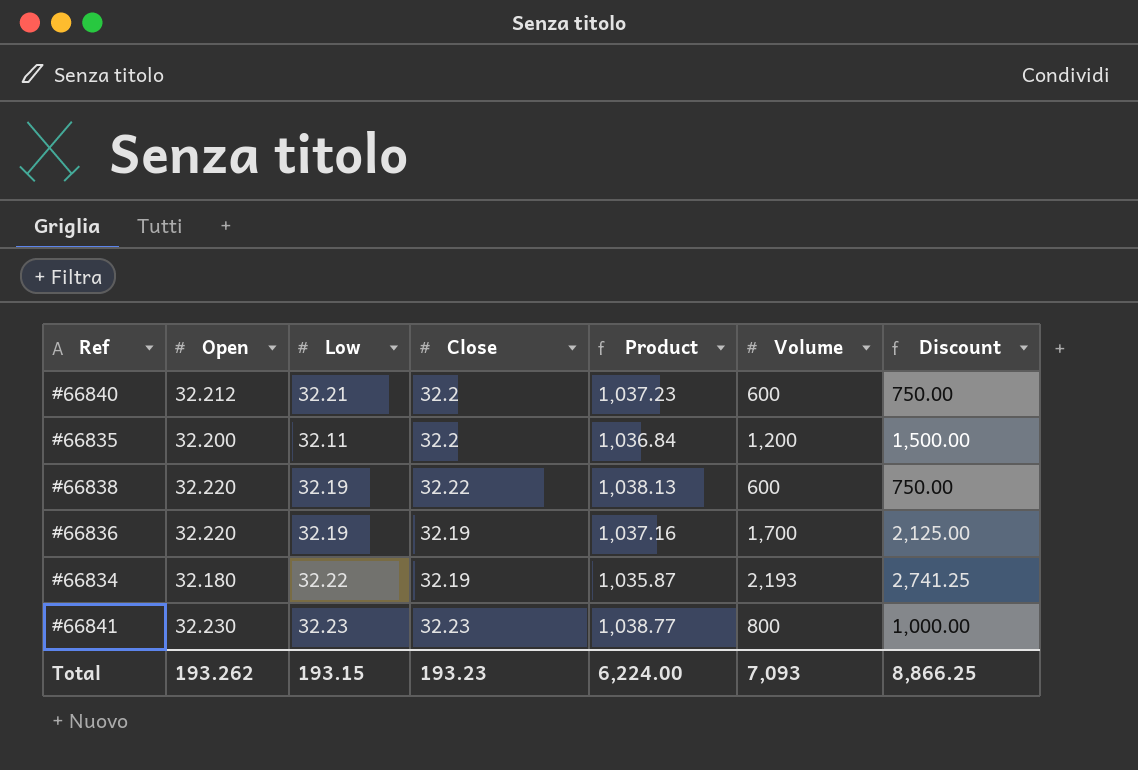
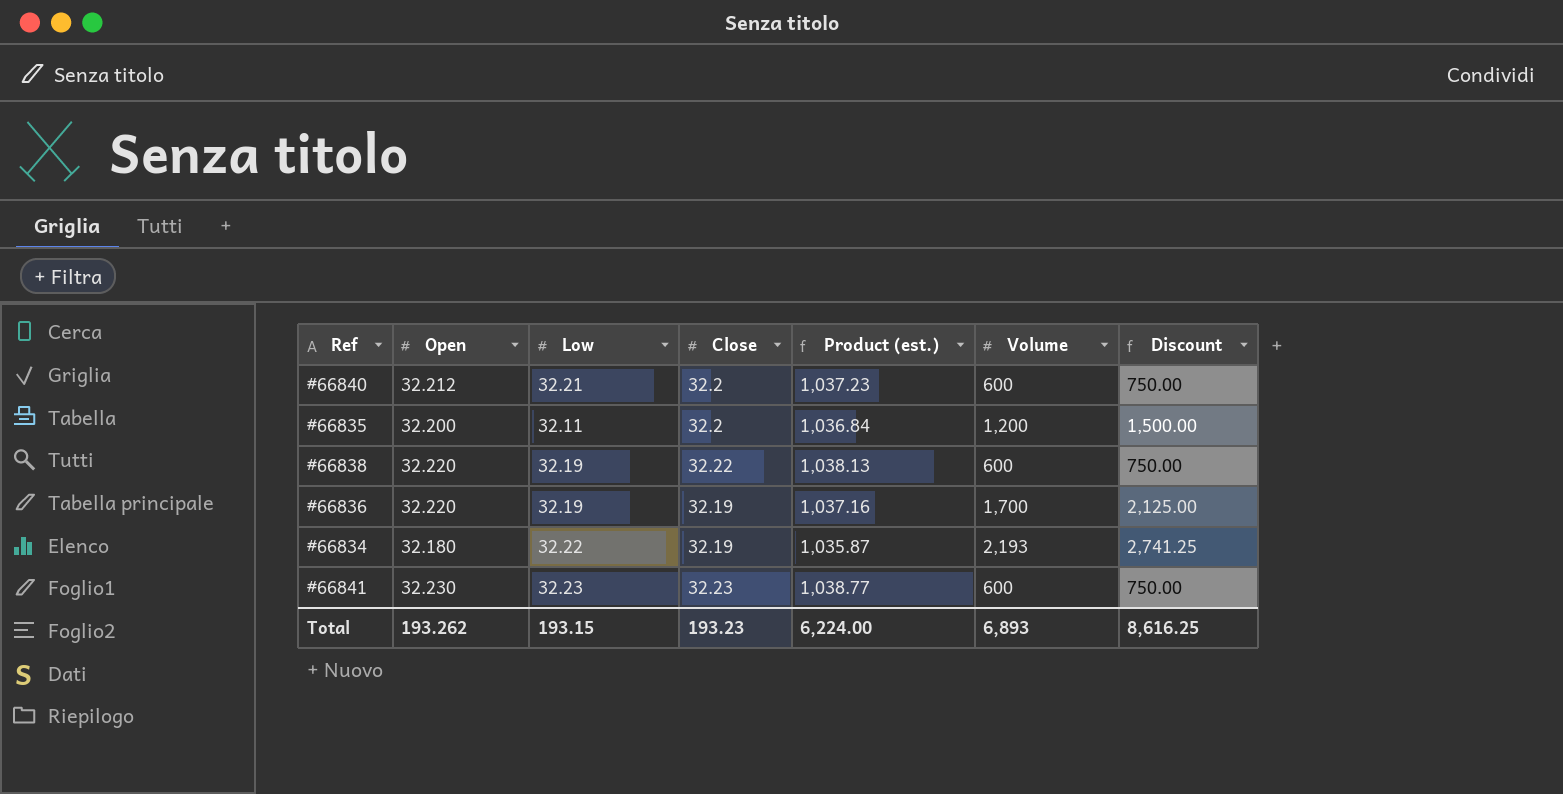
column name: Product -> Product (est.)
#66841 | Volume: 800 -> 600
#66841 | Discount: 1,000.00 -> 750.00
Total | Volume: 7,093 -> 6,893
Total | Discount: 8,866.25 -> 8,616.25

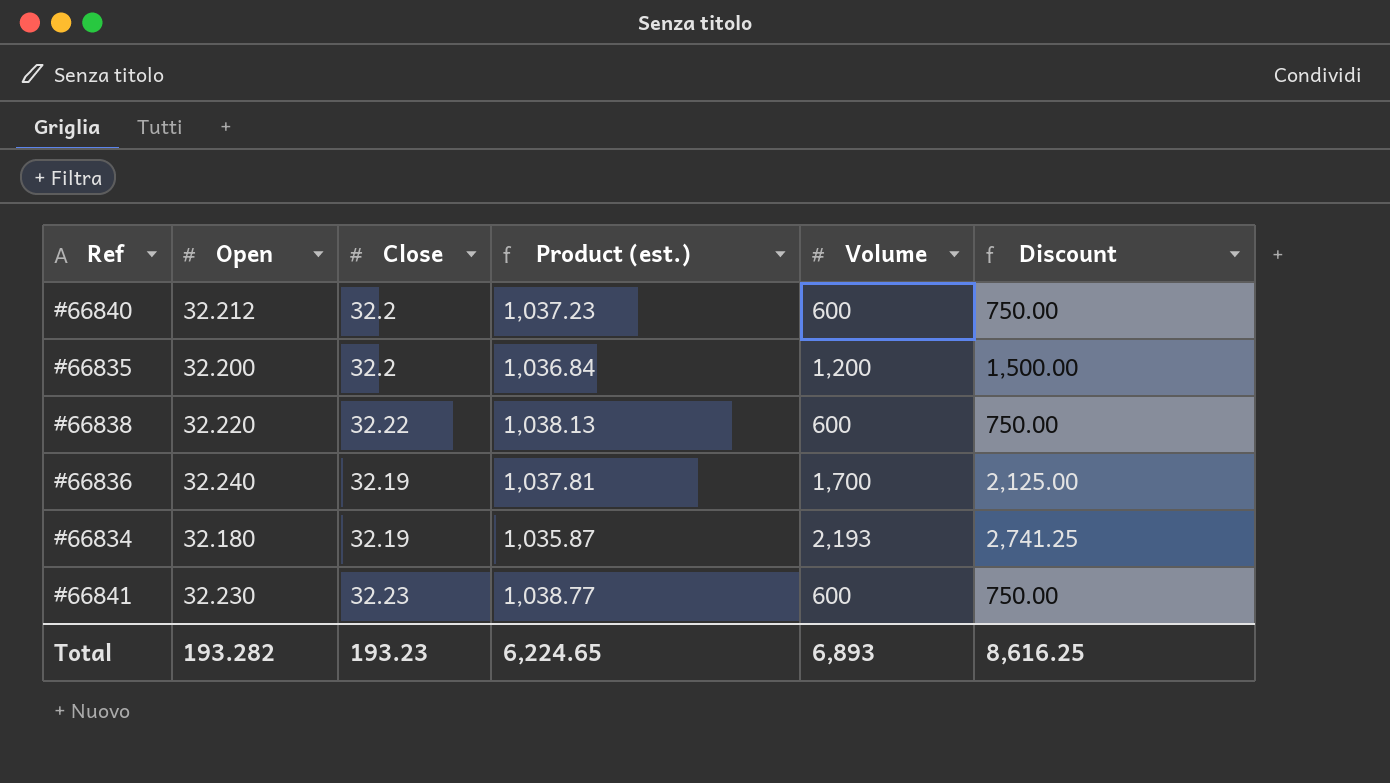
column Low | position: 3 -> none
#66836 | Open: 32.220 -> 32.240
#66836 | Product (est.): 1,037.16 -> 1,037.81
Total | Open: 193.262 -> 193.282
Total | Product (est.): 6,224.00 -> 6,224.65

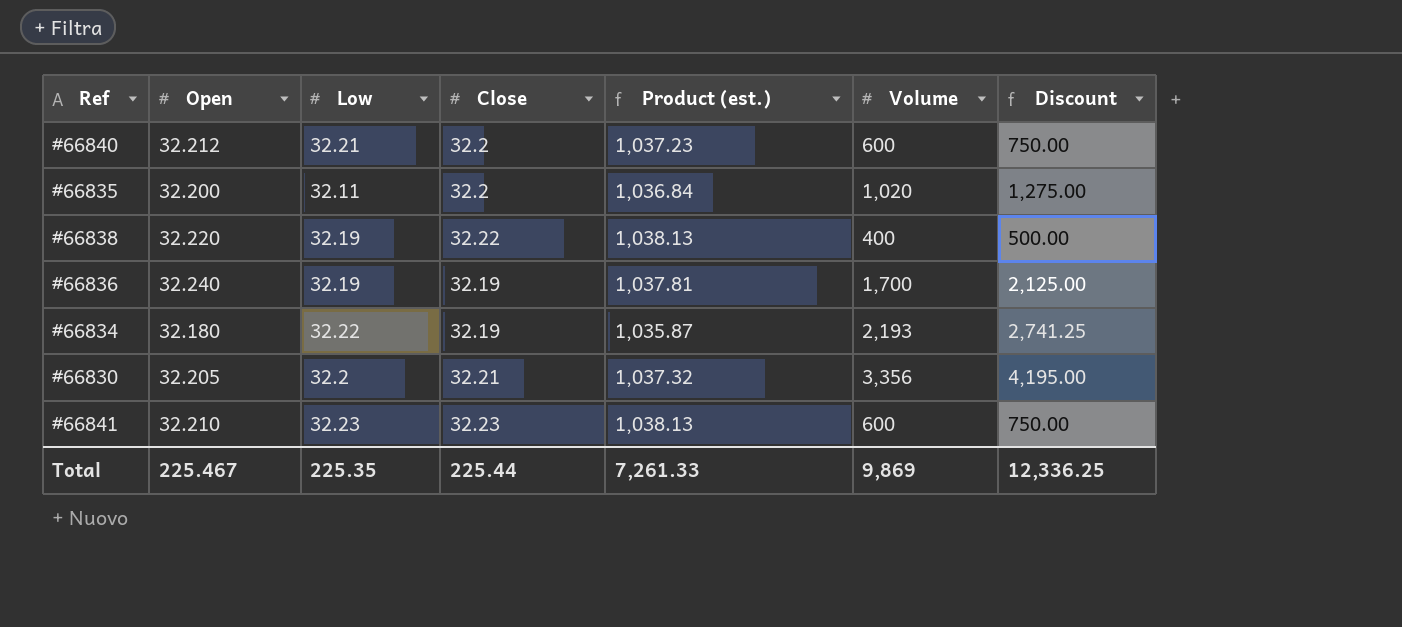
column Low | position: none -> 3
#66835 | Volume: 1,200 -> 1,020
#66835 | Discount: 1,500.00 -> 1,275.00
#66838 | Volume: 600 -> 400
#66838 | Discount: 750.00 -> 500.00
row #66830: none -> 32.205 | 32.2 | 32.21 | 1,037.32 | 3,356 | 4,195.00
#66841 | Open: 32.230 -> 32.210
#66841 | Product (est.): 1,038.77 -> 1,038.13
Total | Open: 193.282 -> 225.467
Total | Close: 193.23 -> 225.44
Total | Product (est.): 6,224.65 -> 7,261.33
Total | Volume: 6,893 -> 9,869
Total | Discount: 8,616.25 -> 12,336.25

